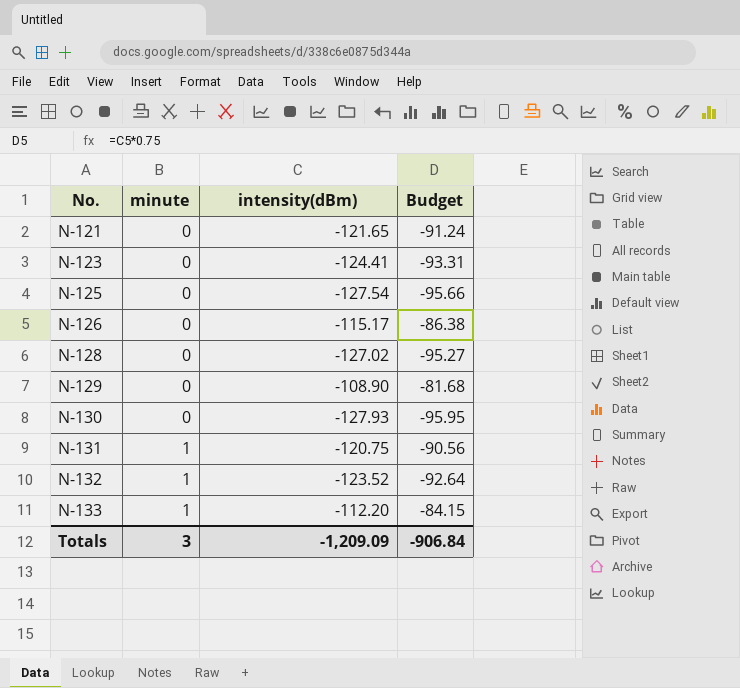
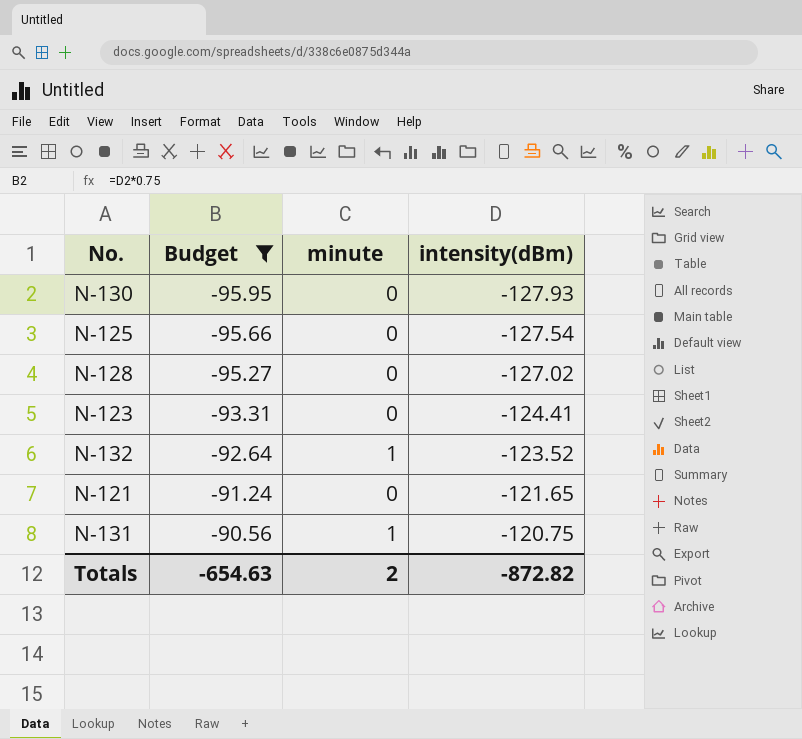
filter: none -> Budget <= -90.56
row order: No. ascending -> Budget ascending
column Budget | position: 4 -> 2
Totals | Budget: -906.84 -> -654.63
Totals | minute: 3 -> 2
Totals | intensity(dBm): -1,209.09 -> -872.82

